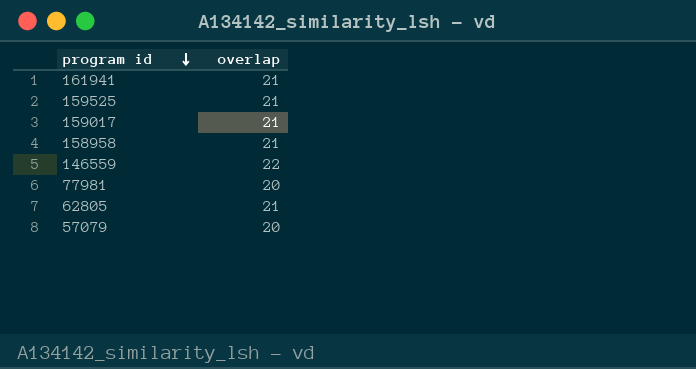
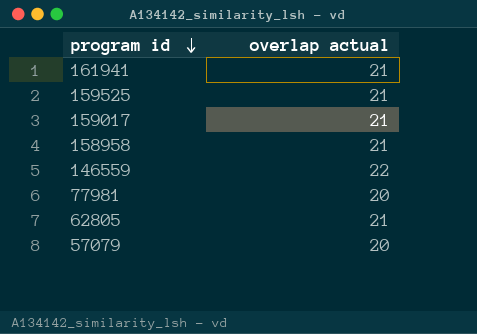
column name: overlap -> overlap actual

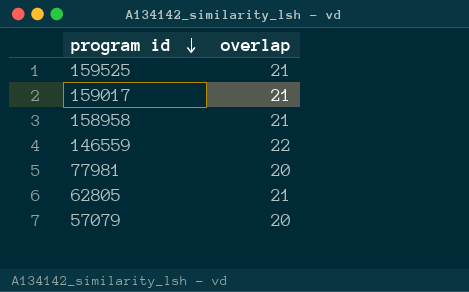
column name: overlap actual -> overlap
row 161941: 21 -> none

